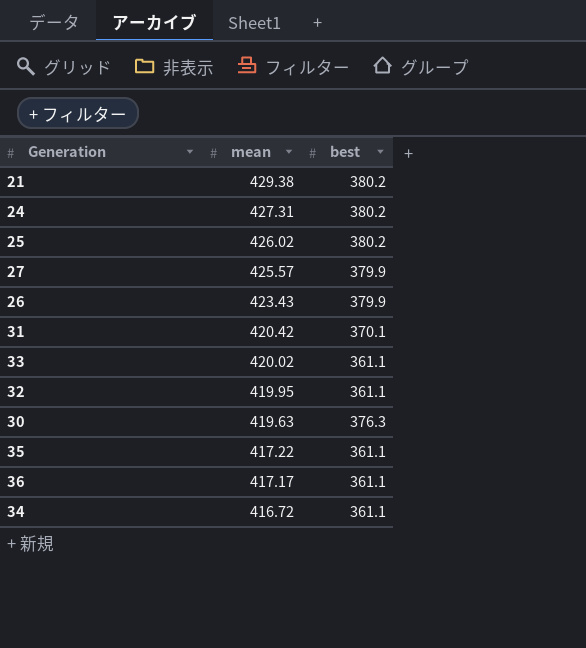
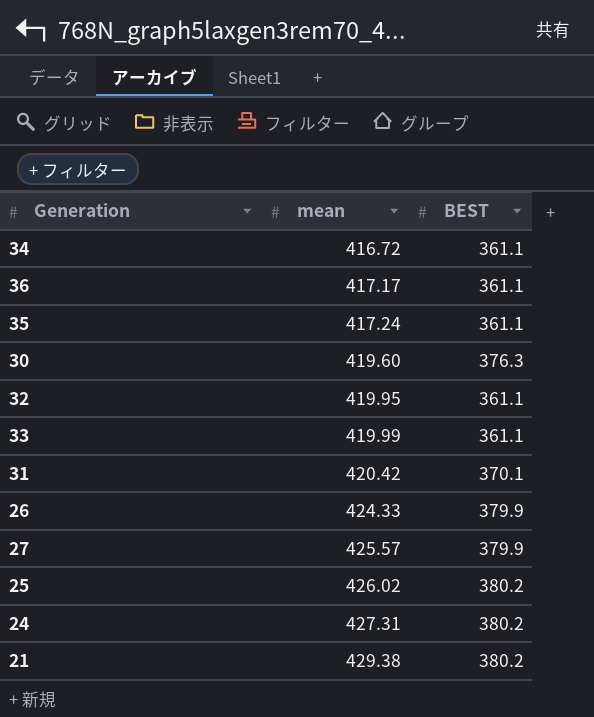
row order: mean descending -> mean ascending
column name: best -> BEST
35 | mean: 417.22 -> 417.24
30 | mean: 419.63 -> 419.60
33 | mean: 420.02 -> 419.99
26 | mean: 423.43 -> 424.33

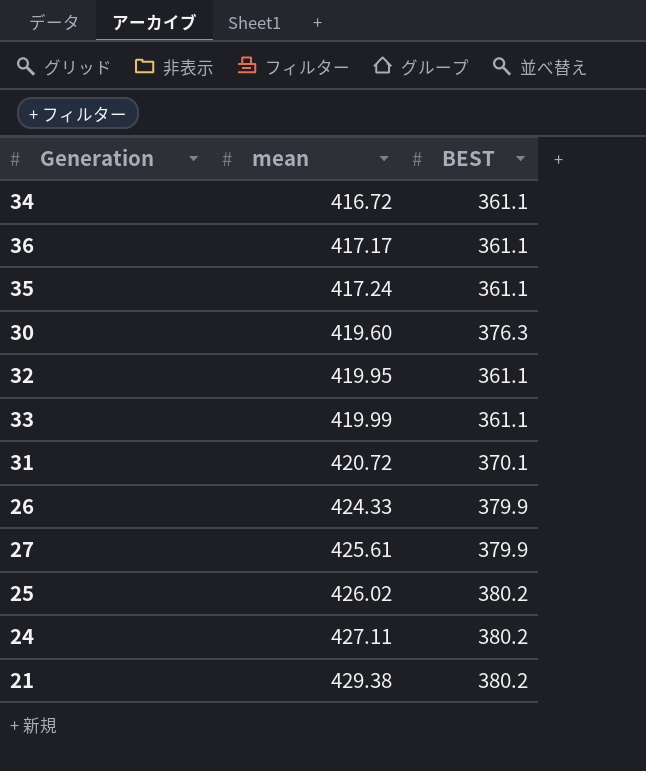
31 | mean: 420.42 -> 420.72
27 | mean: 425.57 -> 425.61
24 | mean: 427.31 -> 427.11

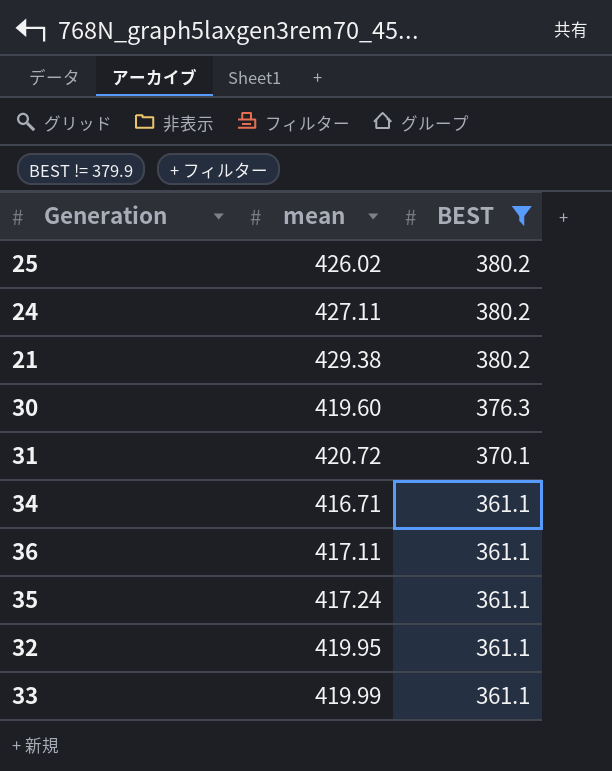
filter: none -> BEST != 379.9
row order: mean ascending -> BEST descending
34 | mean: 416.72 -> 416.71
36 | mean: 417.17 -> 417.11

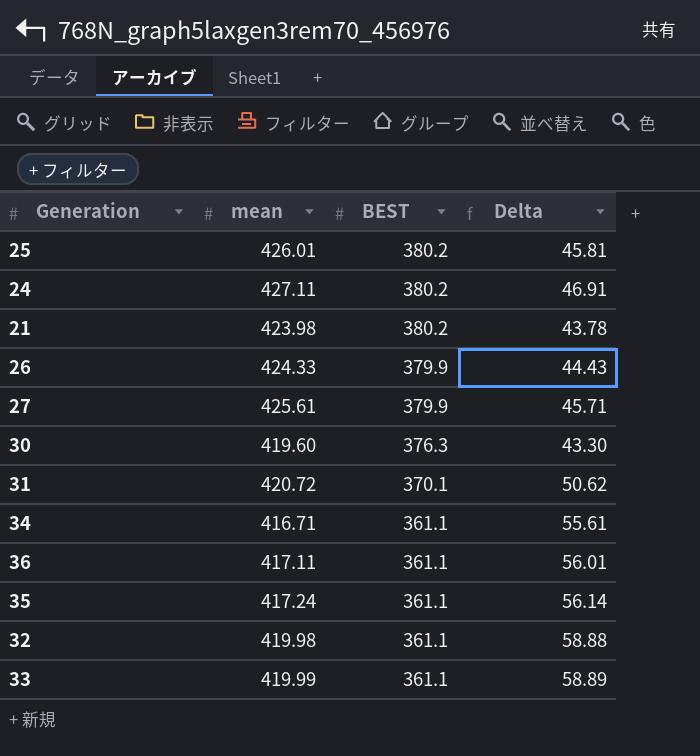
filter: BEST != 379.9 -> none
column Delta | formula: none -> [mean] - [BEST]
25 | mean: 426.02 -> 426.01
21 | mean: 429.38 -> 423.98
32 | mean: 419.95 -> 419.98

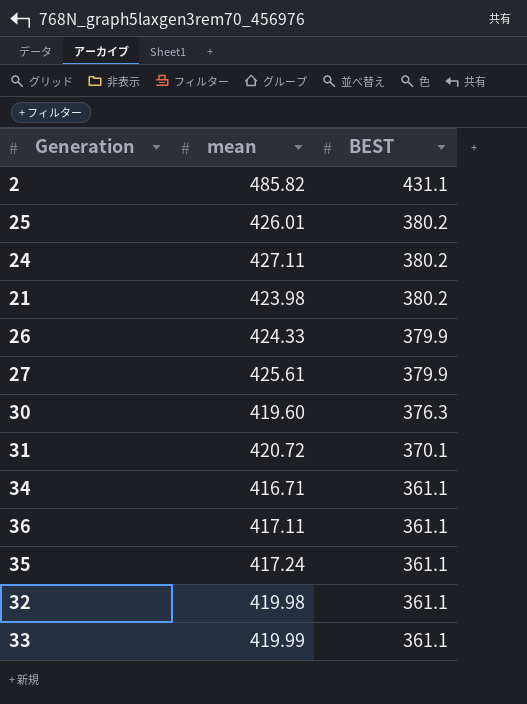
column Delta | formula: [mean] - [BEST] -> none
row 2: none -> 485.82 | 431.1

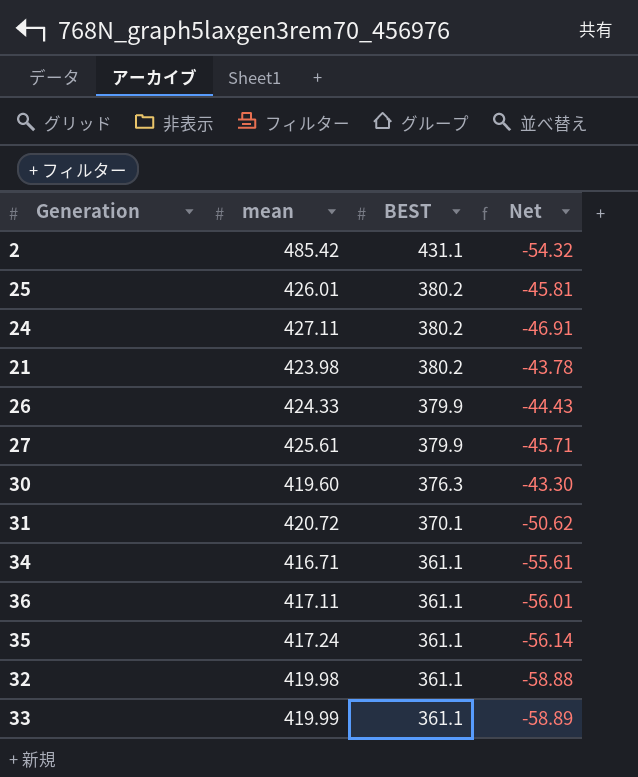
column Net | formula: none -> [BEST] - [mean]
2 | mean: 485.82 -> 485.42

